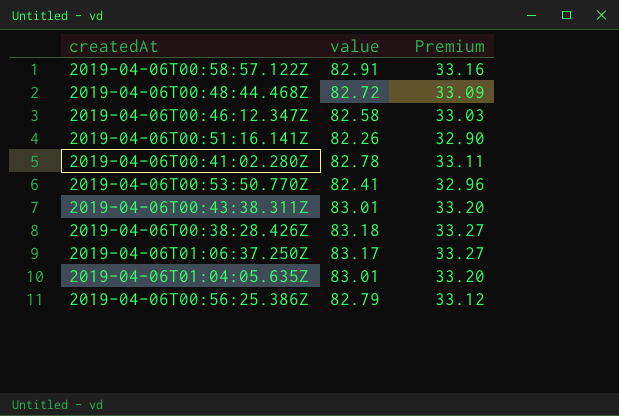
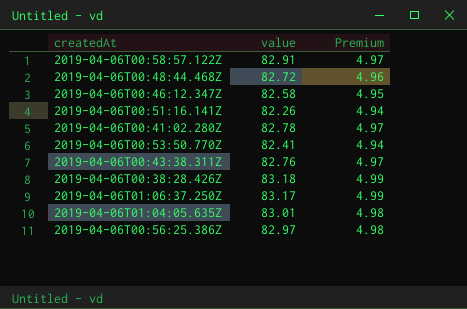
column Premium | formula: [value] * 0.4 -> [value] * 0.06
2019-04-06T00:43:38.311Z | value: 83.01 -> 82.76
2019-04-06T00:56:25.386Z | value: 82.79 -> 82.97

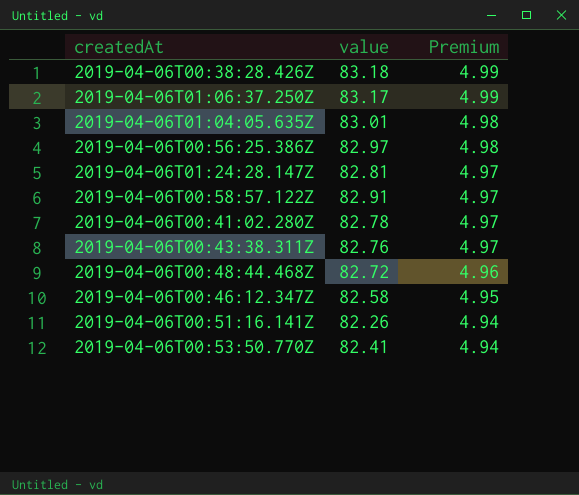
row order: none -> Premium descending
row 2019-04-06T01:24:28.147Z: none -> 82.81 | 4.97

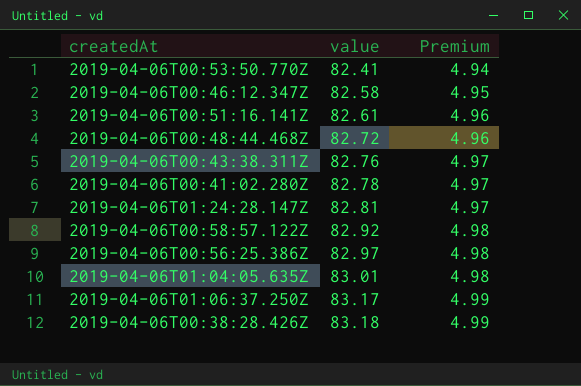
row order: Premium descending -> value ascending
2019-04-06T00:51:16.141Z | value: 82.26 -> 82.61
2019-04-06T00:51:16.141Z | Premium: 4.94 -> 4.96
2019-04-06T00:58:57.122Z | value: 82.91 -> 82.92
2019-04-06T00:58:57.122Z | Premium: 4.97 -> 4.98

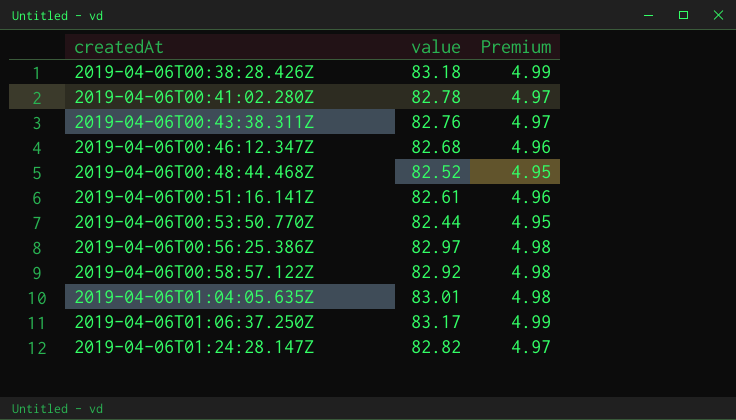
row order: value ascending -> createdAt ascending
2019-04-06T00:46:12.347Z | value: 82.58 -> 82.68
2019-04-06T00:46:12.347Z | Premium: 4.95 -> 4.96
2019-04-06T00:48:44.468Z | value: 82.72 -> 82.52
2019-04-06T00:48:44.468Z | Premium: 4.96 -> 4.95
2019-04-06T00:53:50.770Z | value: 82.41 -> 82.44
2019-04-06T00:53:50.770Z | Premium: 4.94 -> 4.95
2019-04-06T01:24:28.147Z | value: 82.81 -> 82.82

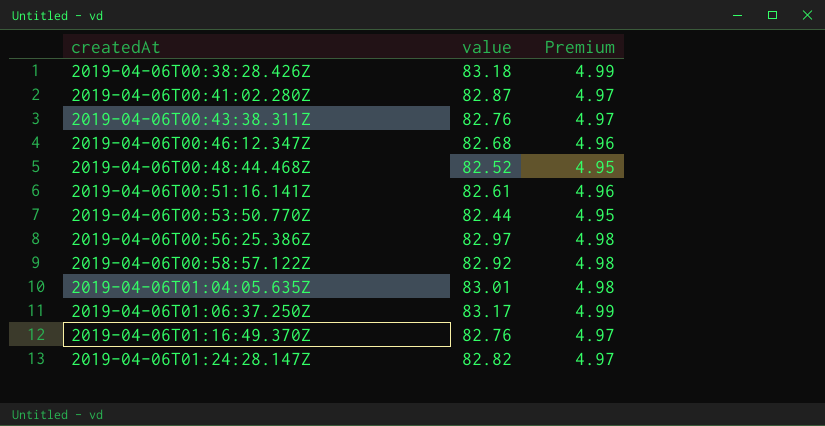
2019-04-06T00:41:02.280Z | value: 82.78 -> 82.87
row 2019-04-06T01:16:49.370Z: none -> 82.76 | 4.97

